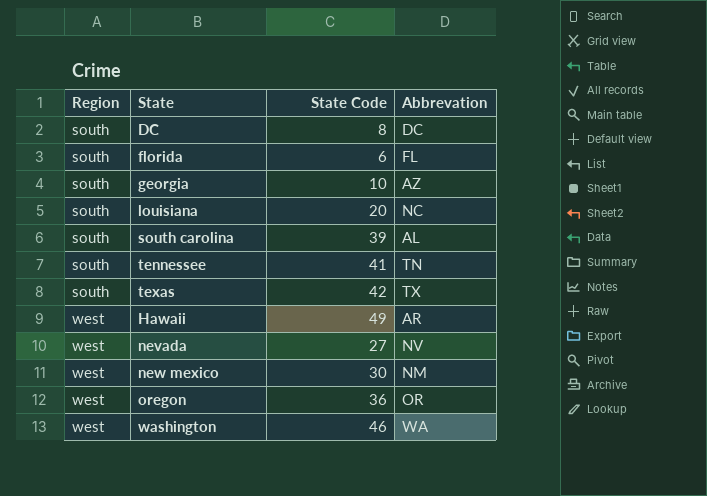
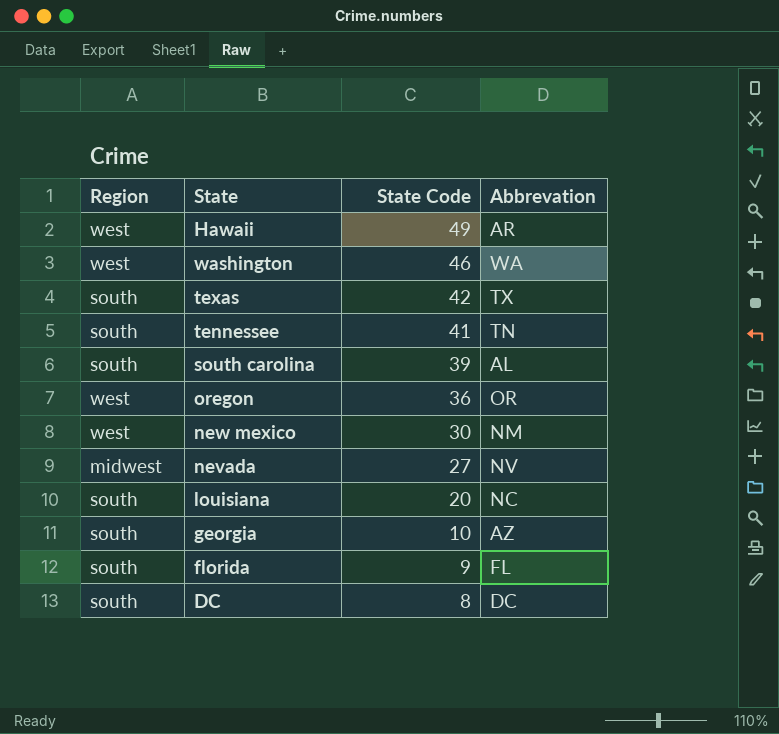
row order: Region ascending -> State Code descending
nevada | Region: west -> midwest
florida | State Code: 6 -> 9

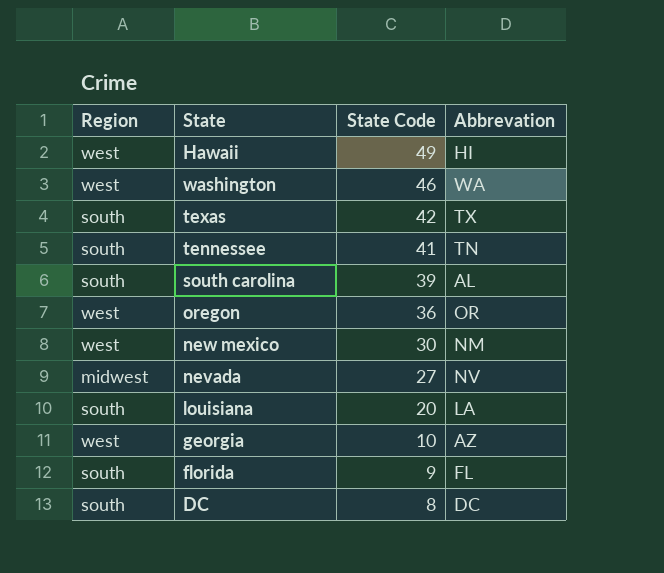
Hawaii | Abbrevation: AR -> HI
louisiana | Abbrevation: NC -> LA
georgia | Region: south -> west

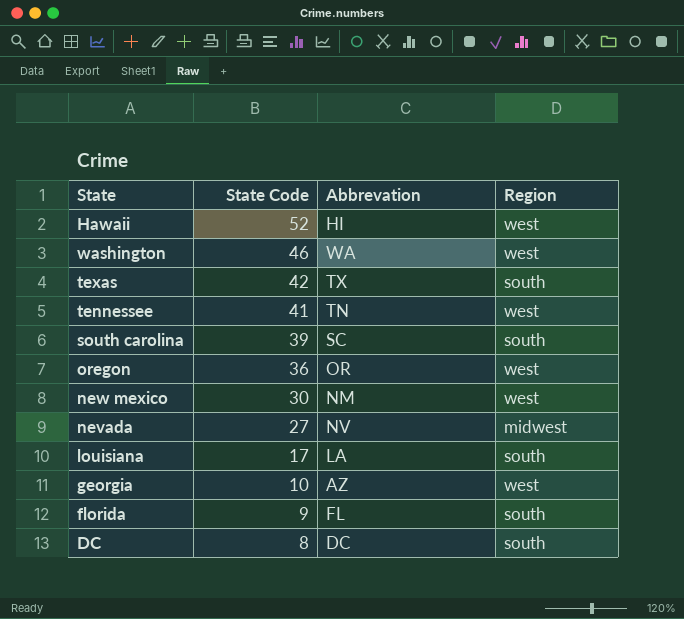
column Region | position: 1 -> 4
Hawaii | State Code: 49 -> 52
tennessee | Region: south -> west
south carolina | Abbrevation: AL -> SC
louisiana | State Code: 20 -> 17

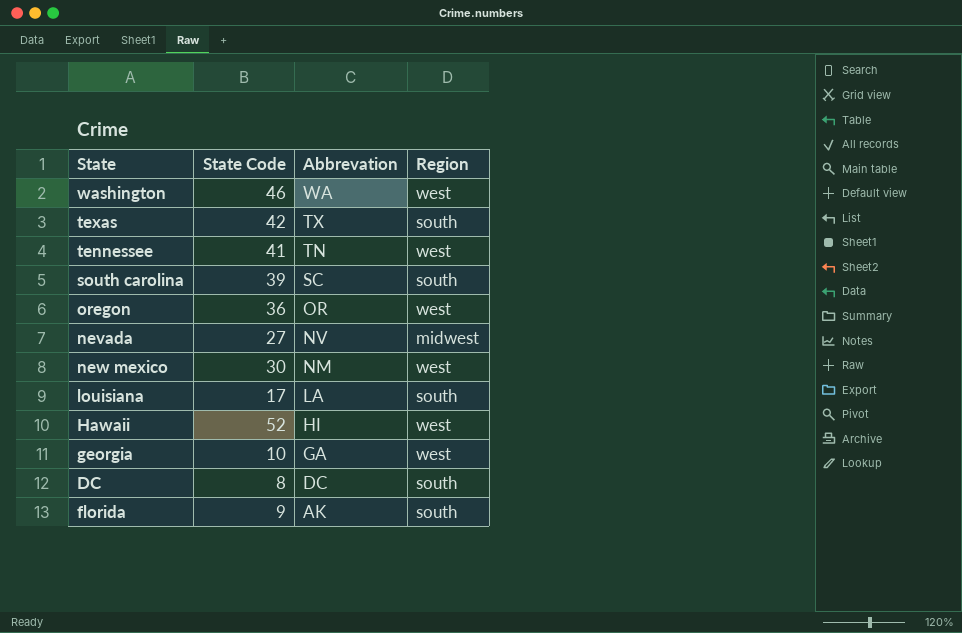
row order: State Code descending -> Abbrevation descending
georgia | Abbrevation: AZ -> GA
florida | Abbrevation: FL -> AK

